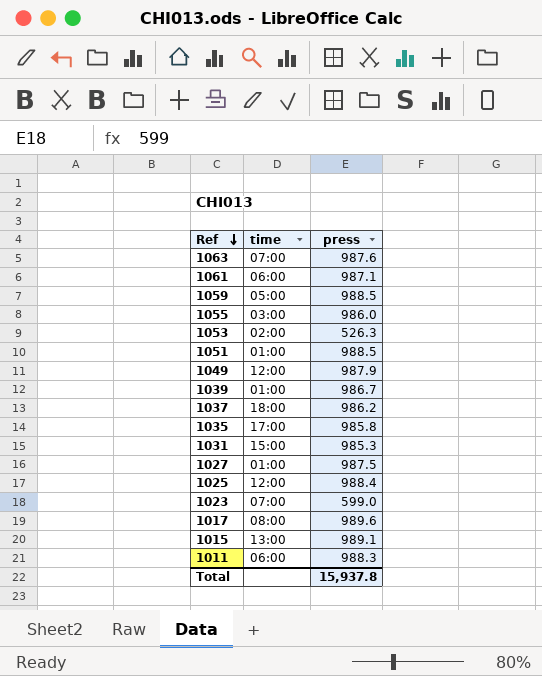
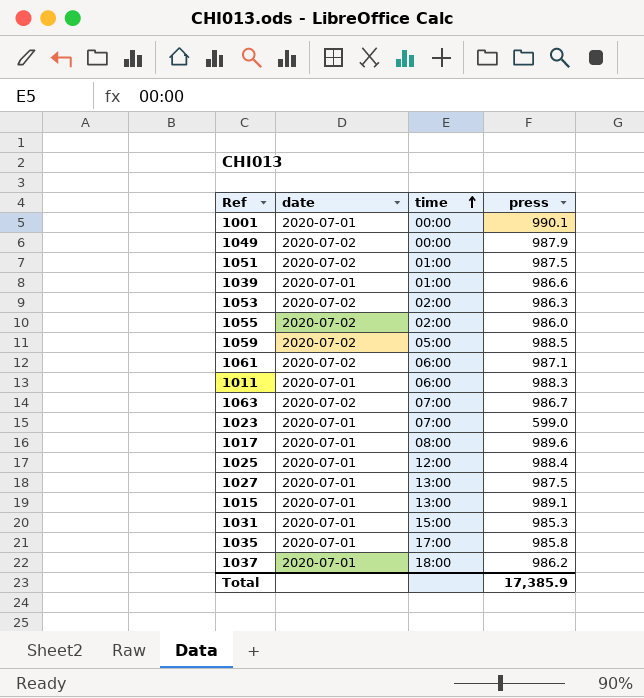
row order: Ref descending -> time ascending
column date | position: none -> 2
row 1001: none -> 2020-07-01 | 00:00 | 990.1
1049 | time: 12:00 -> 00:00
1051 | press: 988.5 -> 987.5
1039 | press: 986.7 -> 986.6
1053 | press: 526.3 -> 986.3
1055 | time: 03:00 -> 02:00
1063 | press: 987.6 -> 986.7
1027 | time: 01:00 -> 13:00
Total | press: 15,937.8 -> 17,385.9

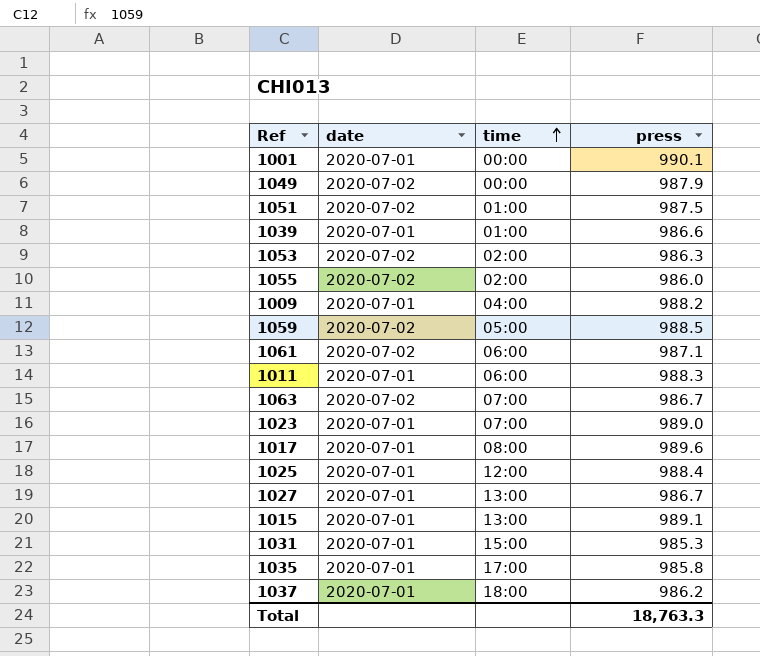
row 1009: none -> 2020-07-01 | 04:00 | 988.2
1023 | press: 599.0 -> 989.0
1027 | press: 987.5 -> 986.7
Total | press: 17,385.9 -> 18,763.3

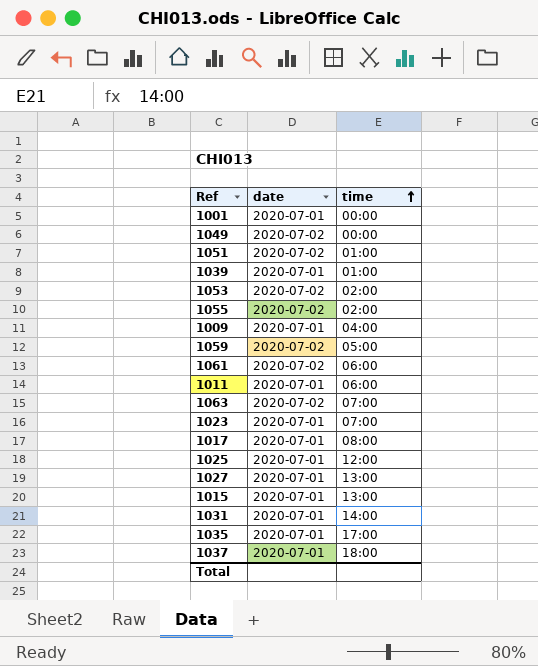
column press | position: 4 -> none
1031 | time: 15:00 -> 14:00

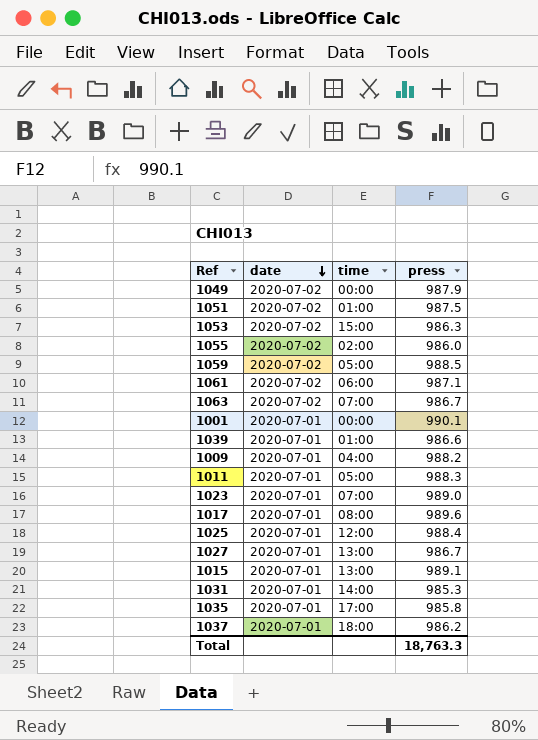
row order: time ascending -> date descending
column press | position: none -> 4
1053 | time: 02:00 -> 15:00
1011 | time: 06:00 -> 05:00

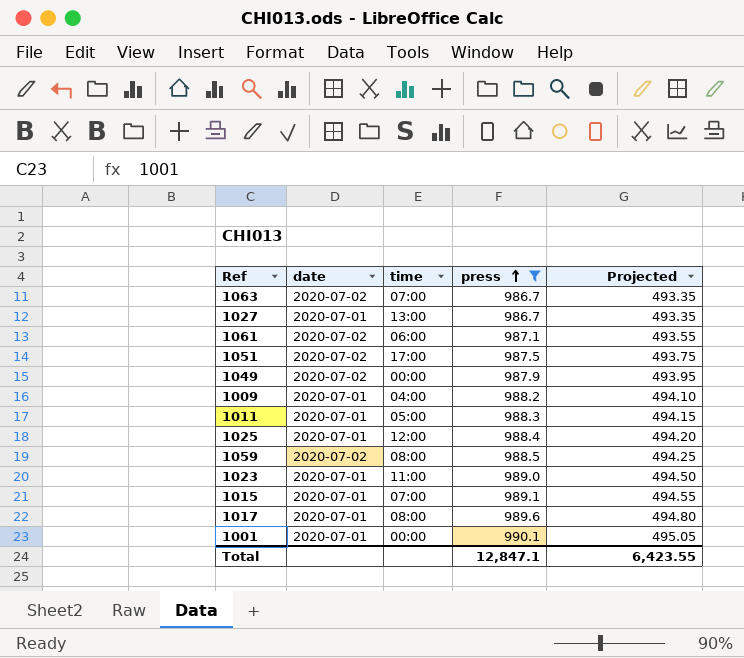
filter: none -> press >= 986.7
row order: date descending -> press ascending
column Projected | formula: none -> [press] * 0.5
1051 | time: 01:00 -> 17:00
1059 | time: 05:00 -> 08:00
1023 | time: 07:00 -> 11:00
1015 | time: 13:00 -> 07:00
Total | press: 18,763.3 -> 12,847.1

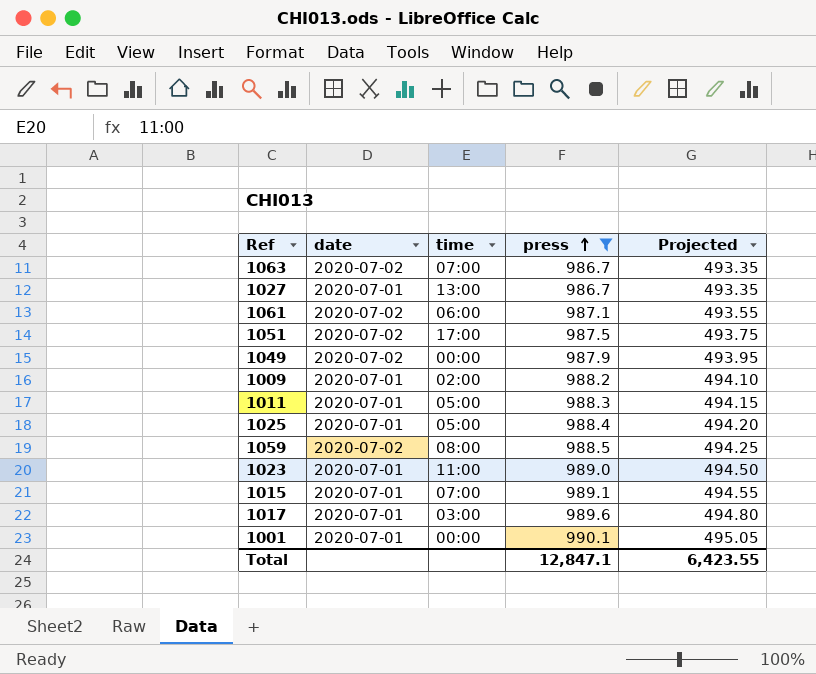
1009 | time: 04:00 -> 02:00
1025 | time: 12:00 -> 05:00
1017 | time: 08:00 -> 03:00

